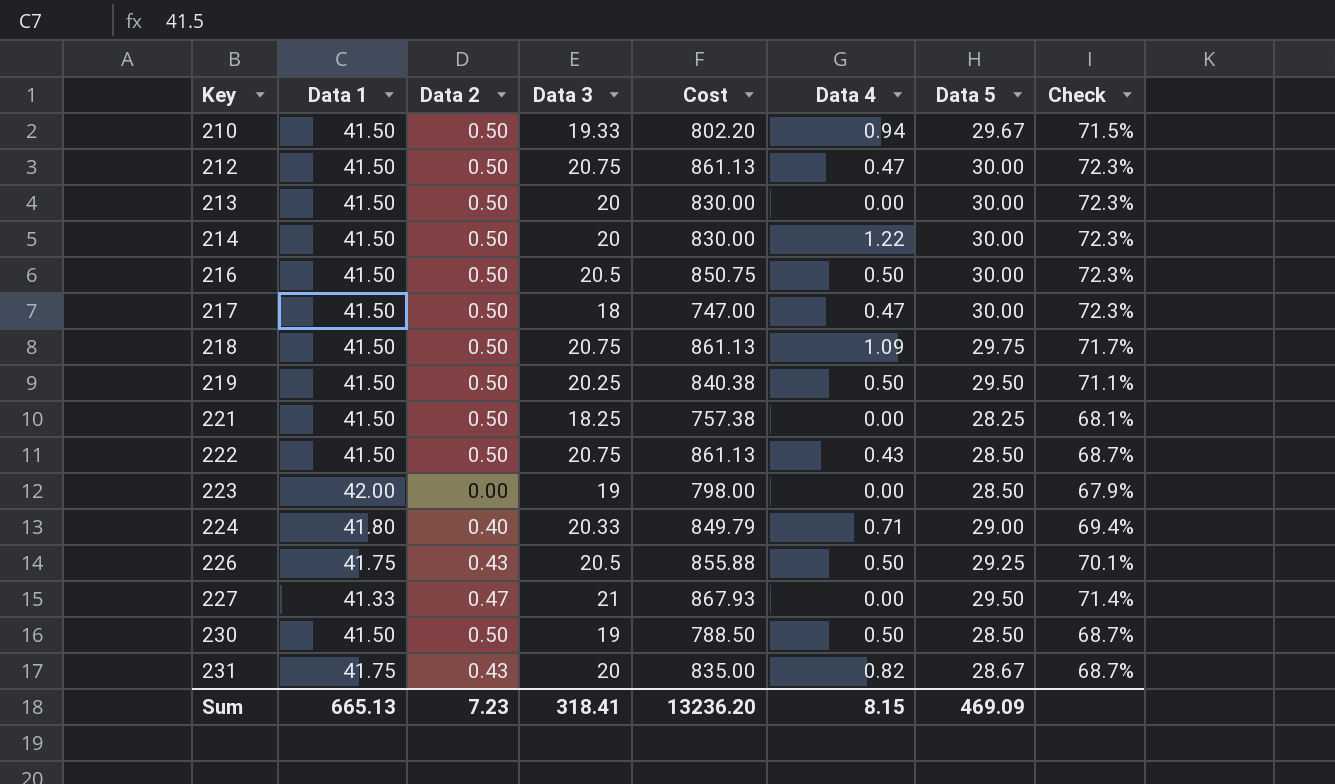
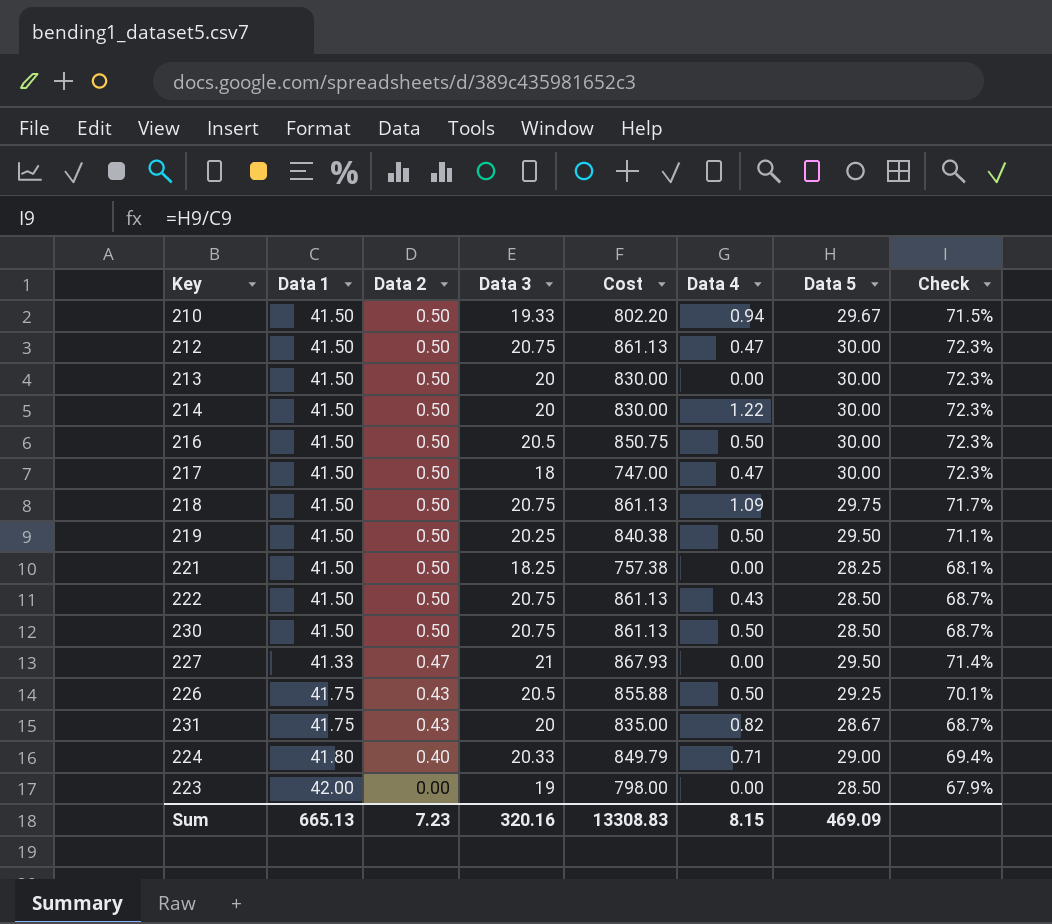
row order: Key ascending -> Data 2 descending
230 | Data 3: 19 -> 20.75
230 | Cost: 788.50 -> 861.13
Sum | Data 3: 318.41 -> 320.16
Sum | Cost: 13236.20 -> 13308.83

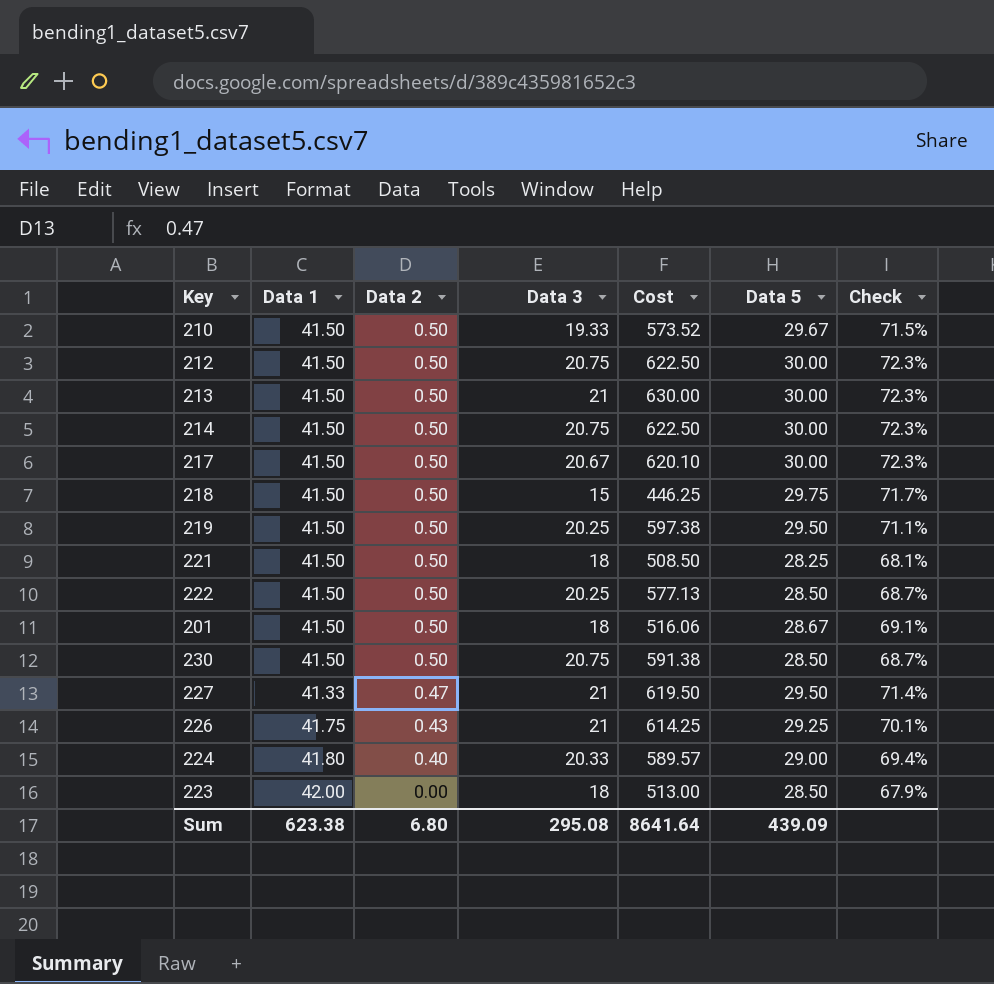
column Data 4 | position: 6 -> none
column Cost | formula: [Data 1] * [Data 3] -> [Data 3] * [Data 5]
row 216: 41.50 | 0.50 | 20.5 | 850.75 | 0.50 | 30.00 | 72.3% -> none
row 231: 41.75 | 0.43 | 20 | 835.00 | 0.82 | 28.67 | 68.7% -> none
213 | Data 3: 20 -> 21
214 | Data 3: 20 -> 20.75
217 | Data 3: 18 -> 20.67
218 | Data 3: 20.75 -> 15
221 | Data 3: 18.25 -> 18
222 | Data 3: 20.75 -> 20.25
row 201: none -> 41.50 | 0.50 | 18 | 516.06 | 28.67 | 69.1%
226 | Data 3: 20.5 -> 21
223 | Data 3: 19 -> 18
Sum | Data 1: 665.13 -> 623.38
Sum | Data 2: 7.23 -> 6.80
Sum | Data 3: 320.16 -> 295.08
Sum | Cost: 13308.83 -> 8641.64
Sum | Data 5: 469.09 -> 439.09

